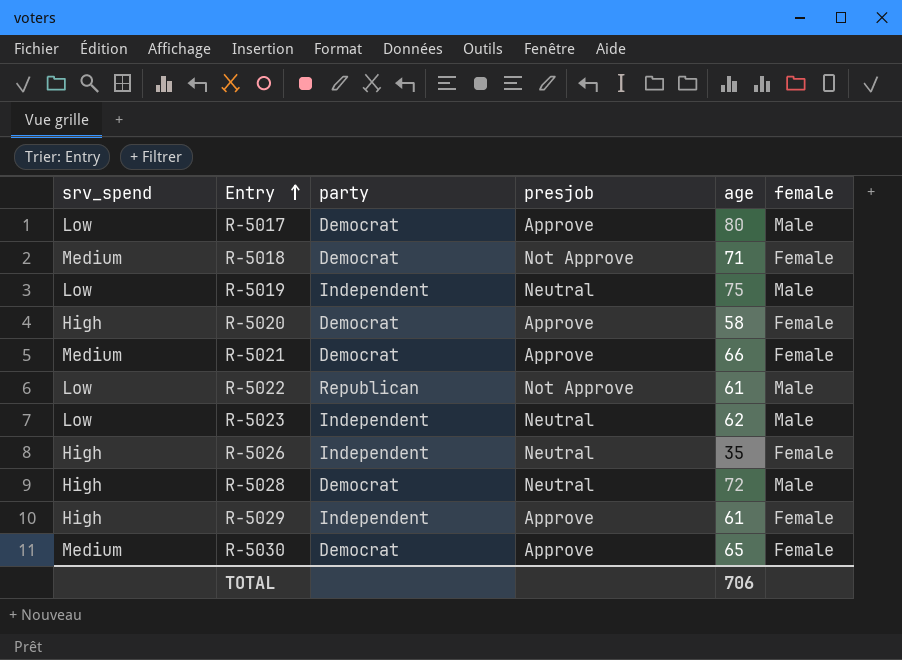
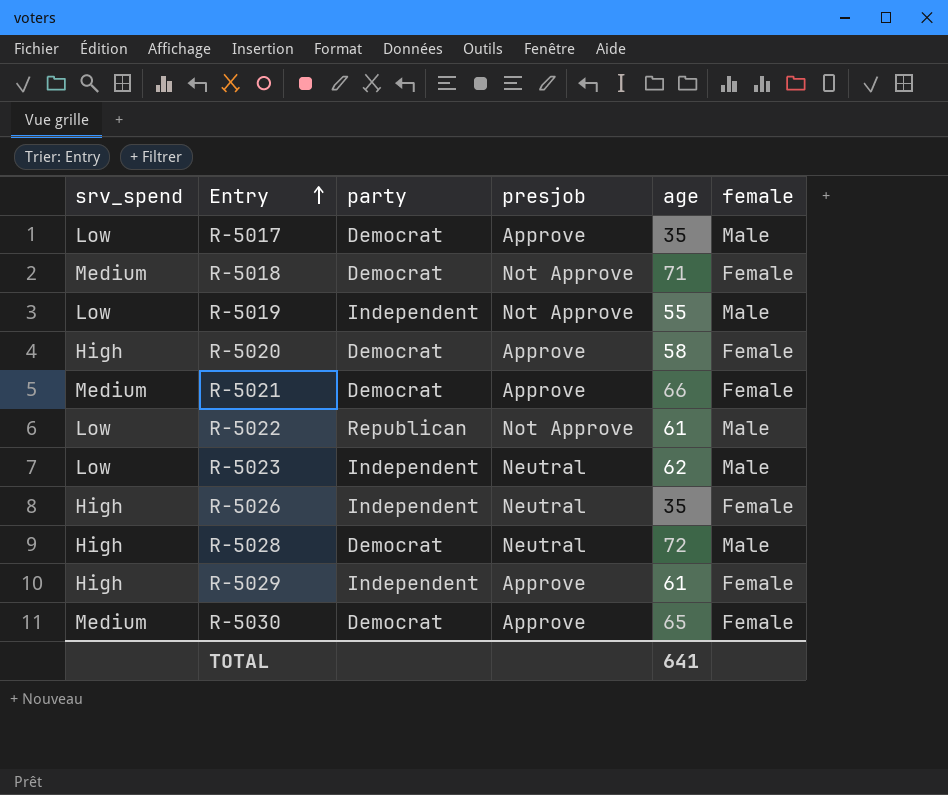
R-5017 | age: 80 -> 35
R-5019 | presjob: Neutral -> Not Approve
R-5019 | age: 75 -> 55
TOTAL | age: 706 -> 641

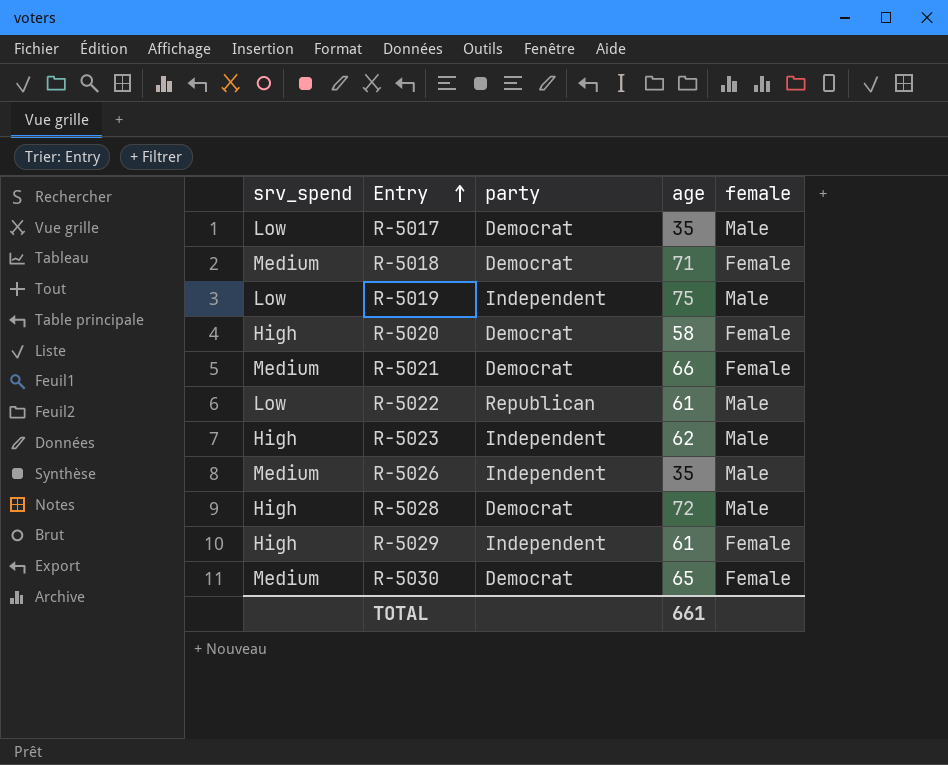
column presjob | position: 4 -> none
R-5019 | age: 55 -> 75
R-5023 | srv_spend: Low -> High
R-5026 | srv_spend: High -> Medium
R-5026 | female: Female -> Male
TOTAL | age: 641 -> 661

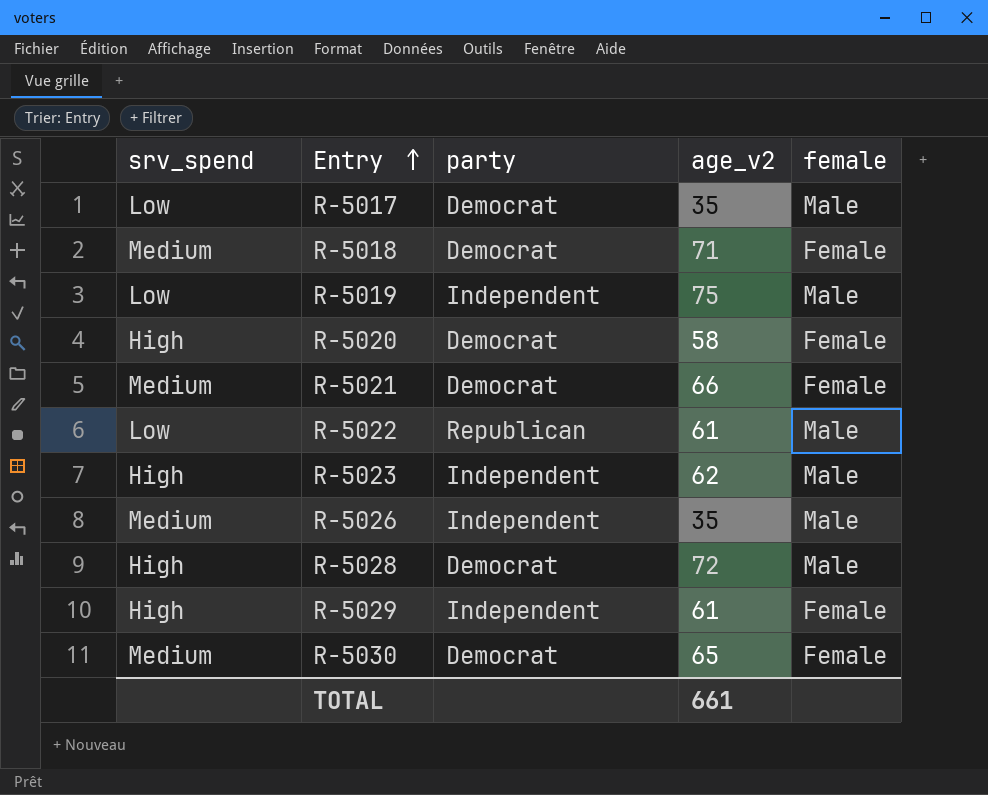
column name: age -> age_v2

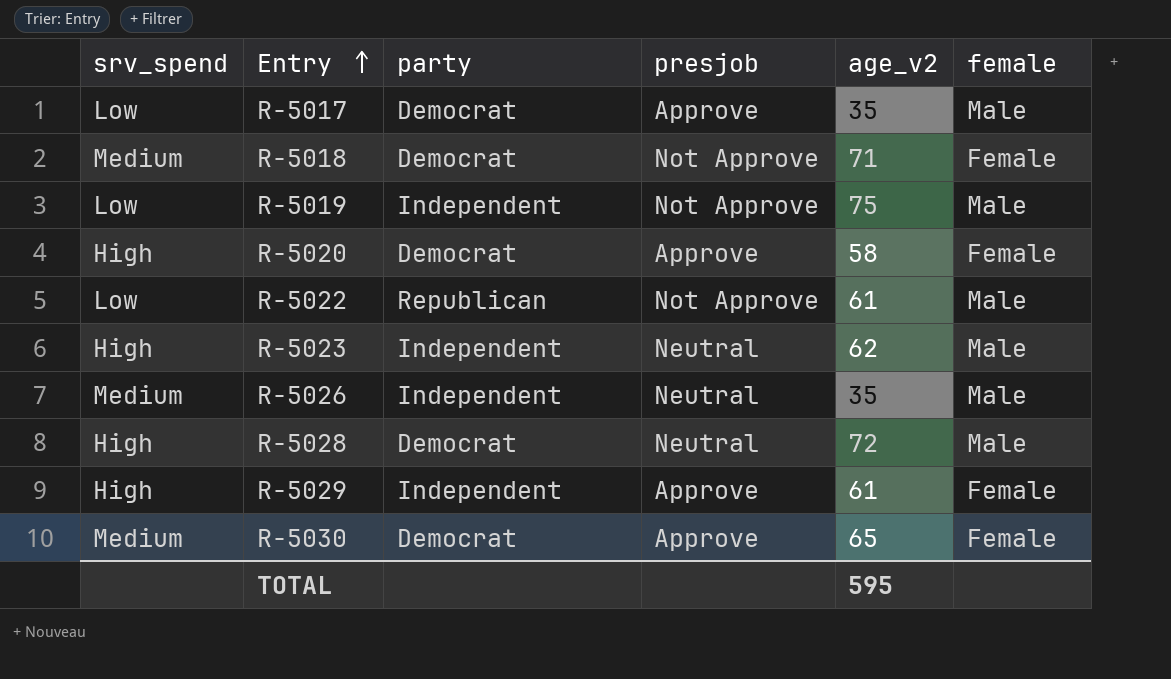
column presjob | position: none -> 4
row R-5021: Medium | Democrat | 66 | Female -> none
TOTAL | age_v2: 661 -> 595

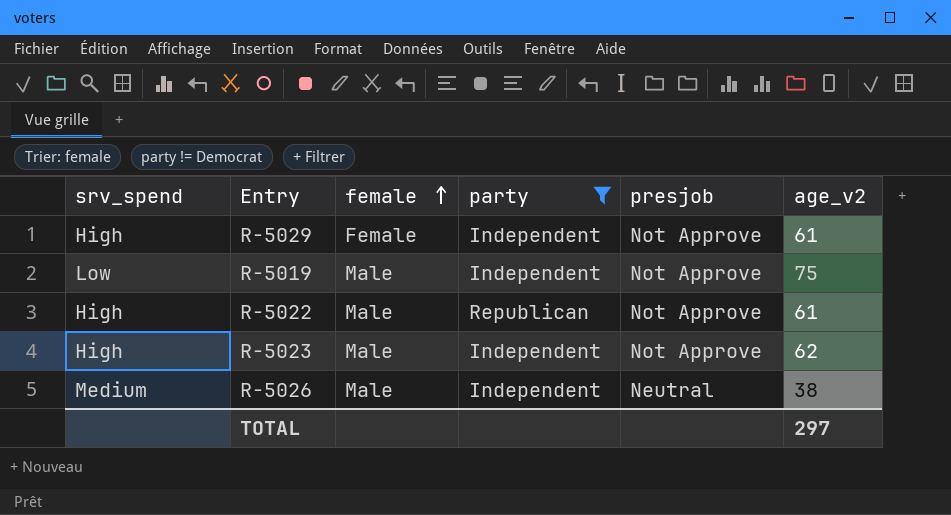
filter: none -> party != Democrat
row order: Entry ascending -> female ascending
column female | position: 6 -> 3
R-5029 | presjob: Approve -> Not Approve
R-5022 | srv_spend: Low -> High
R-5023 | presjob: Neutral -> Not Approve
R-5026 | age_v2: 35 -> 38
TOTAL | age_v2: 595 -> 297

